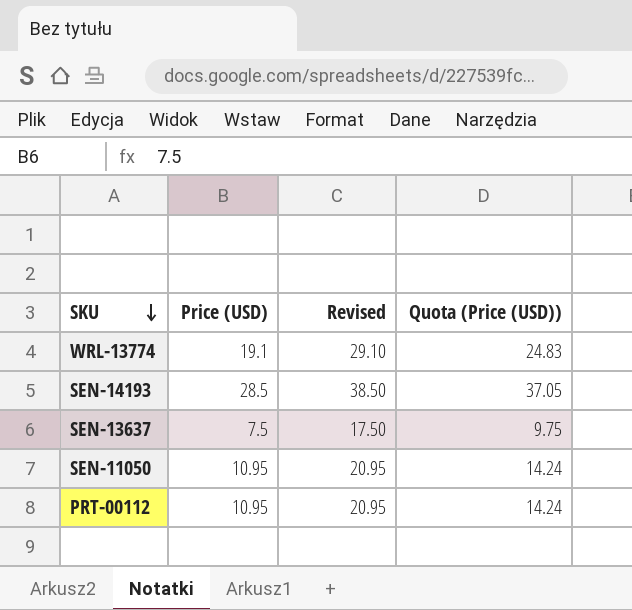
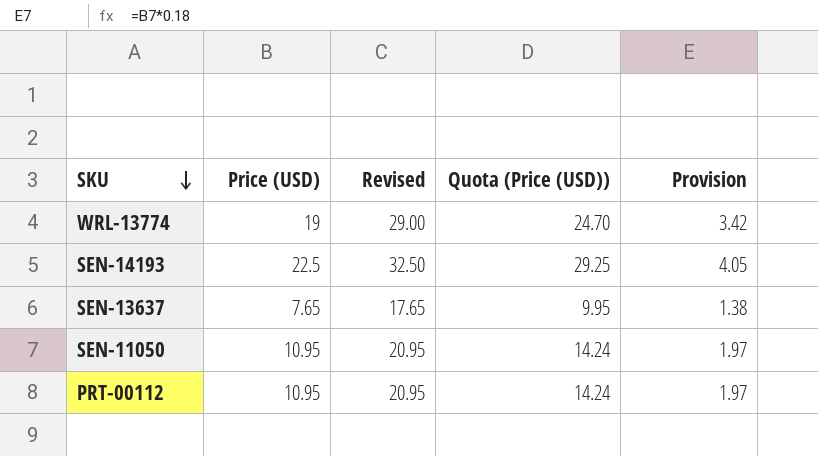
column Provision | formula: none -> [Price (USD)] * 0.18
WRL-13774 | Price (USD): 19.1 -> 19
WRL-13774 | Revised: 29.10 -> 29.00
WRL-13774 | Quota (Price (USD)): 24.83 -> 24.70
SEN-14193 | Price (USD): 28.5 -> 22.5
SEN-14193 | Revised: 38.50 -> 32.50
SEN-14193 | Quota (Price (USD)): 37.05 -> 29.25
SEN-13637 | Price (USD): 7.5 -> 7.65
SEN-13637 | Revised: 17.50 -> 17.65
SEN-13637 | Quota (Price (USD)): 9.75 -> 9.95

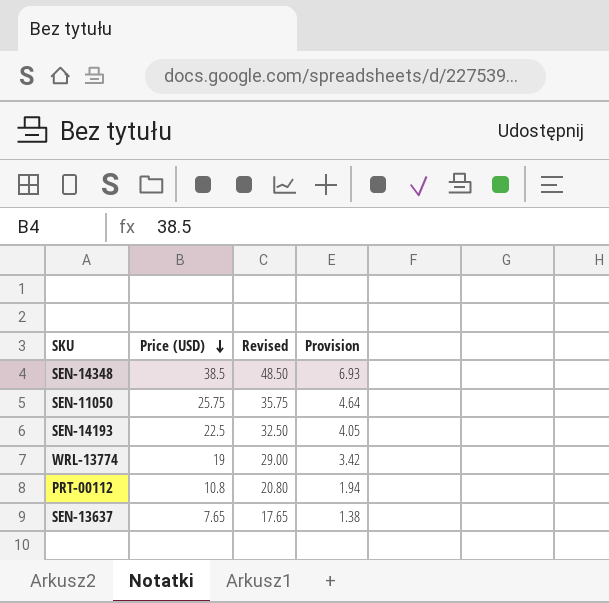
row order: SKU descending -> Price (USD) descending
column Quota (Price (USD)) | formula: [Price (USD)] * 1.3 -> none
row SEN-14348: none -> 38.5 | 48.50 | 6.93
SEN-11050 | Price (USD): 10.95 -> 25.75
SEN-11050 | Revised: 20.95 -> 35.75
SEN-11050 | Provision: 1.97 -> 4.64
PRT-00112 | Price (USD): 10.95 -> 10.8
PRT-00112 | Revised: 20.95 -> 20.80
PRT-00112 | Provision: 1.97 -> 1.94

